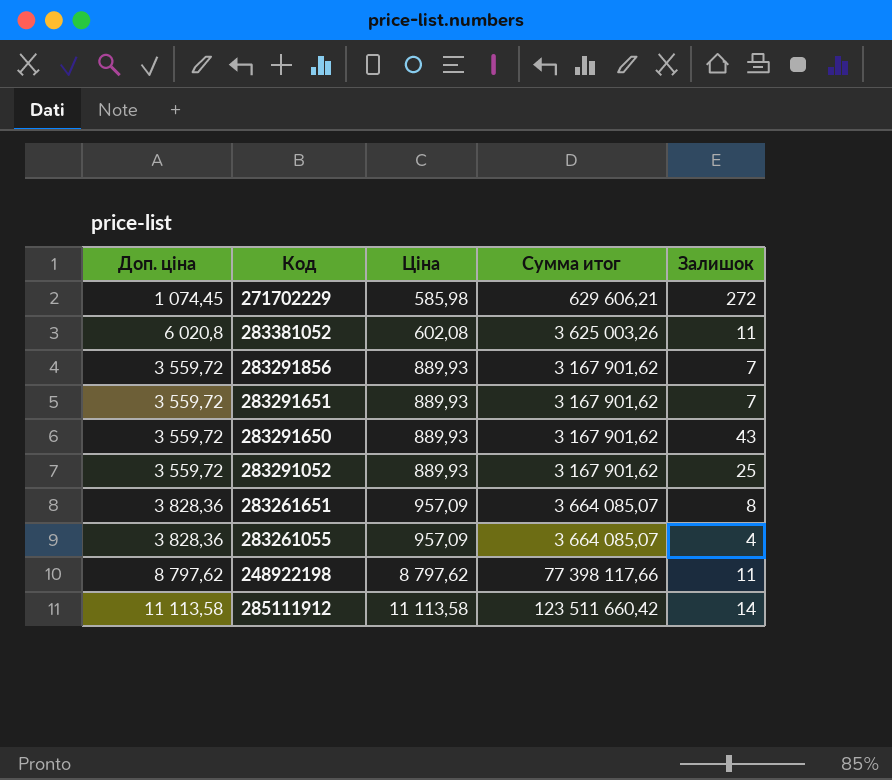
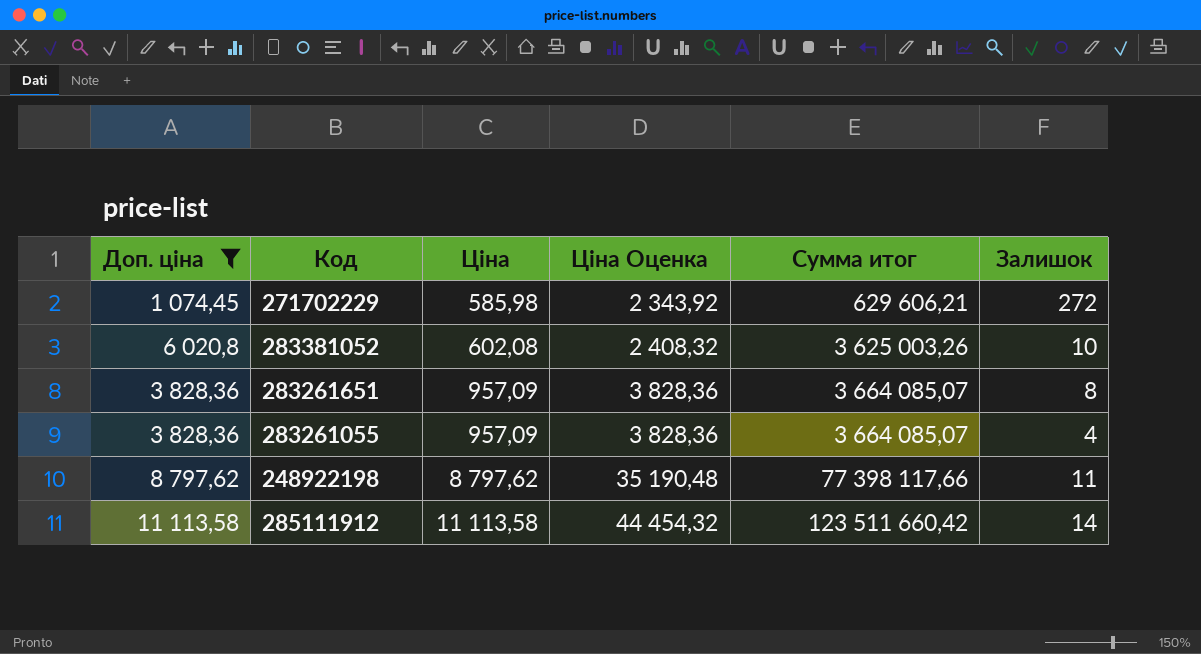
filter: none -> Доп. ціна != 3 559,72
column Ціна Оценка | formula: none -> [Ціна] * 4
283381052 | Залишок: 11 -> 10

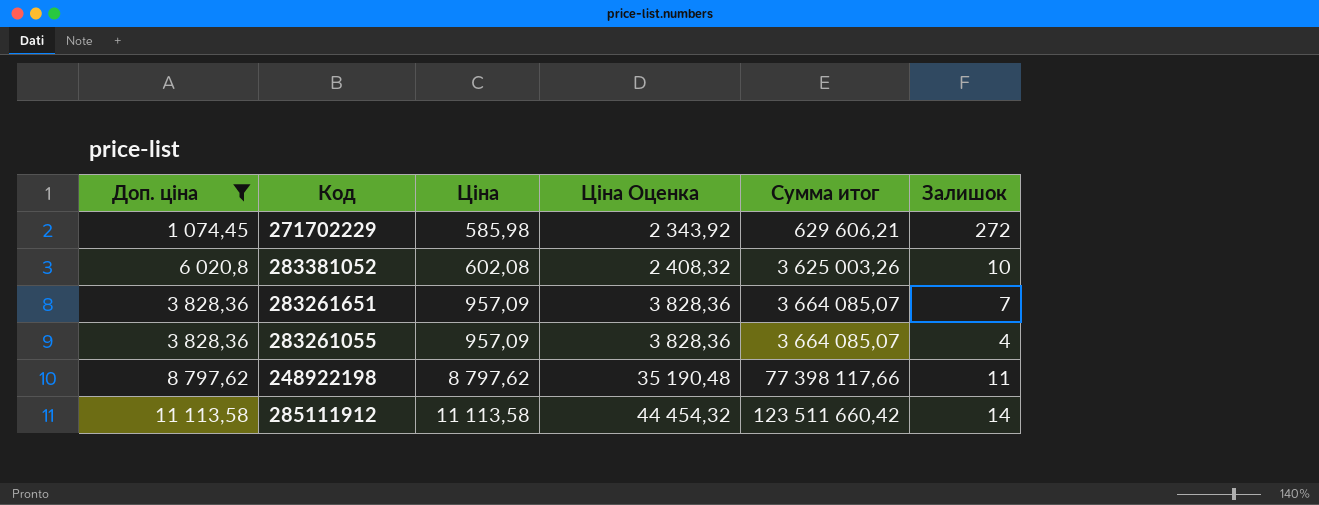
283261651 | Залишок: 8 -> 7

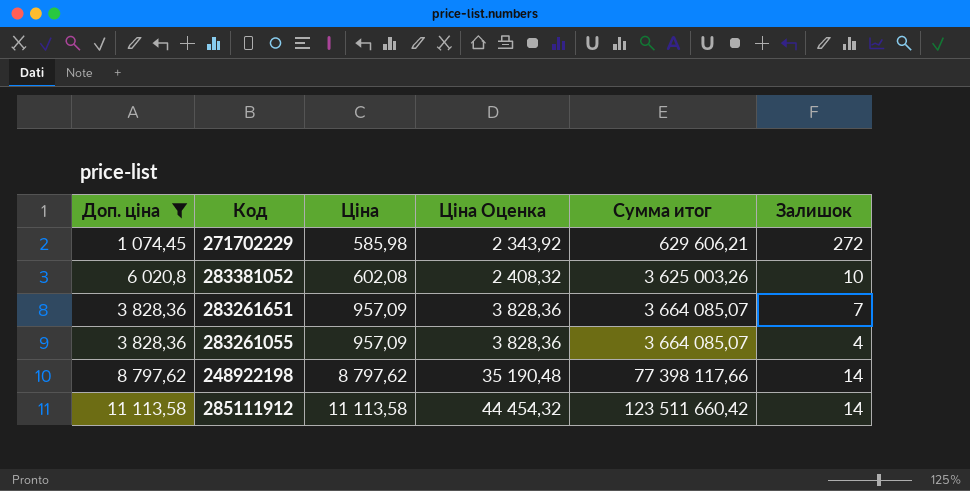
248922198 | Залишок: 11 -> 14

